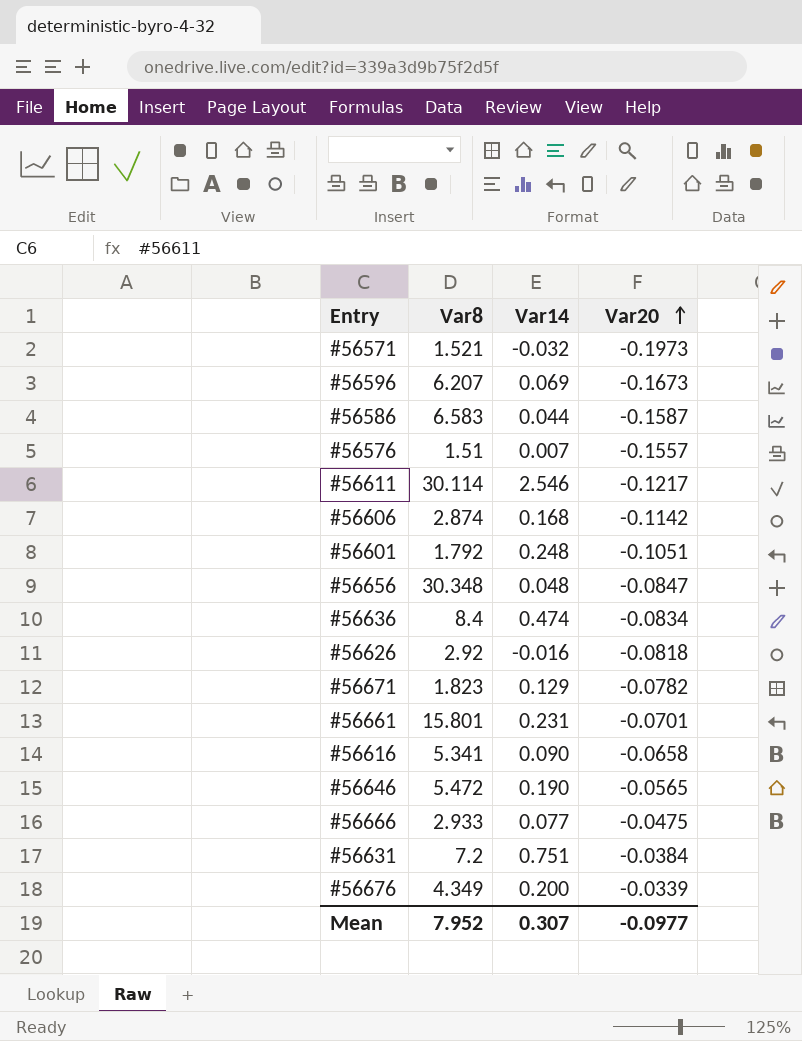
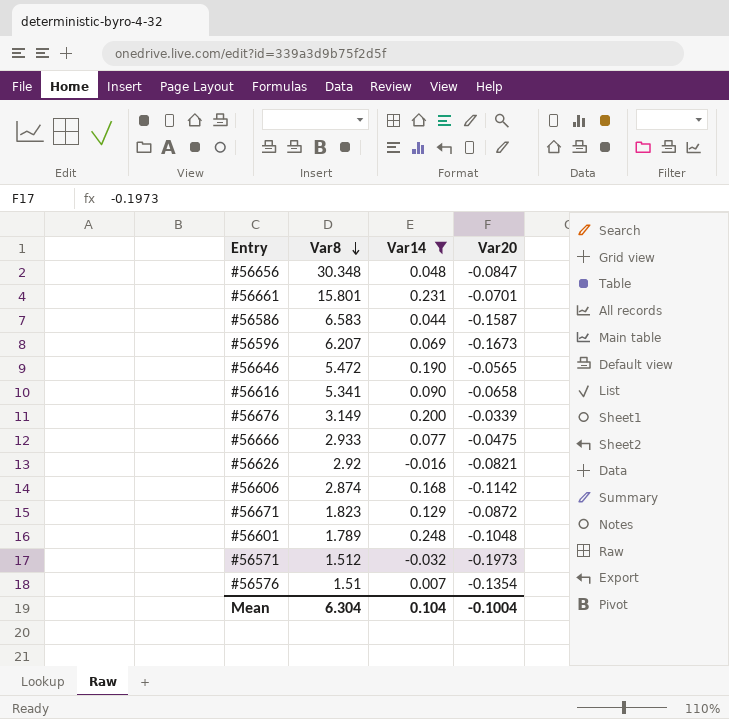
filter: none -> Var14 <= 0.248
row order: Var20 ascending -> Var8 descending
#56676 | Var8: 4.349 -> 3.149
#56626 | Var20: -0.0818 -> -0.0821
#56671 | Var20: -0.0782 -> -0.0872
#56601 | Var8: 1.792 -> 1.789
#56601 | Var20: -0.1051 -> -0.1048
#56571 | Var8: 1.521 -> 1.512
#56576 | Var20: -0.1557 -> -0.1354
Mean | Var8: 7.952 -> 6.304
Mean | Var14: 0.307 -> 0.104
Mean | Var20: -0.0977 -> -0.1004

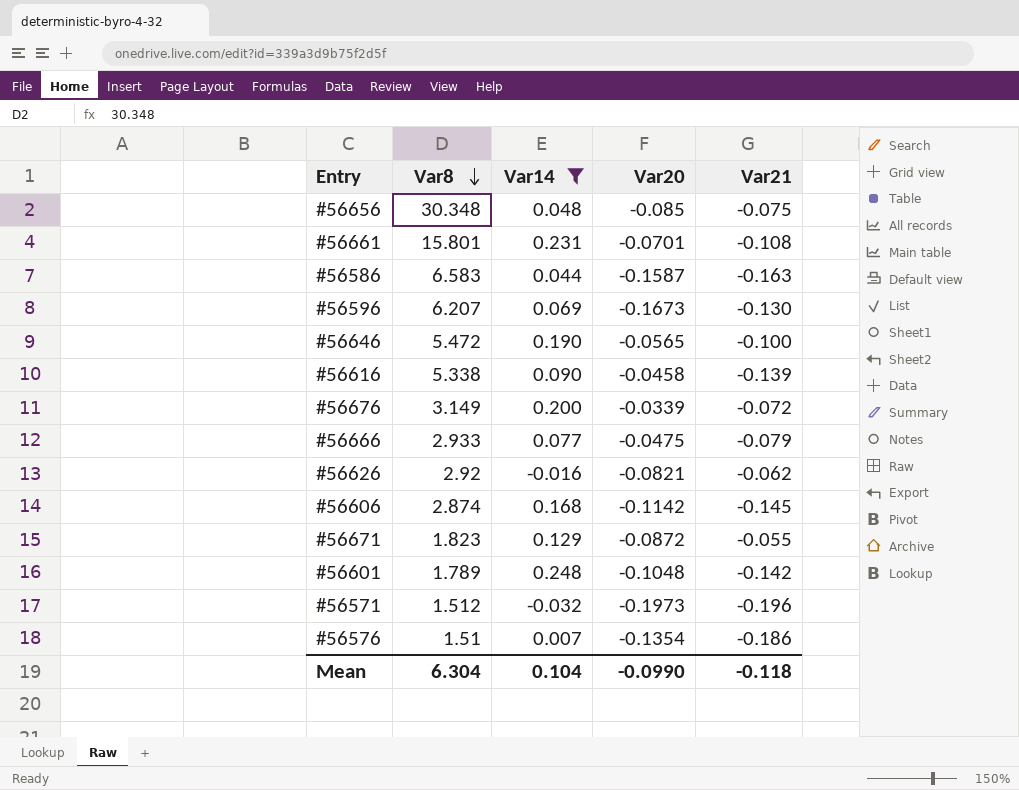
column Var21 | position: none -> 5
#56656 | Var20: -0.0847 -> -0.085
#56616 | Var8: 5.341 -> 5.338
#56616 | Var20: -0.0658 -> -0.0458
Mean | Var20: -0.1004 -> -0.0990

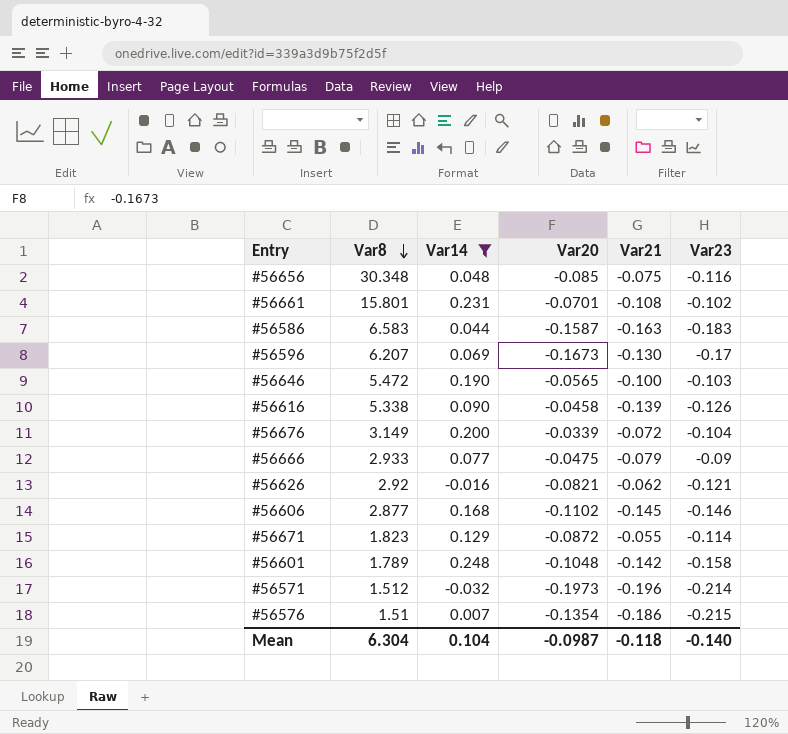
column Var23 | position: none -> 6
#56606 | Var8: 2.874 -> 2.877
#56606 | Var20: -0.1142 -> -0.1102
Mean | Var20: -0.0990 -> -0.0987

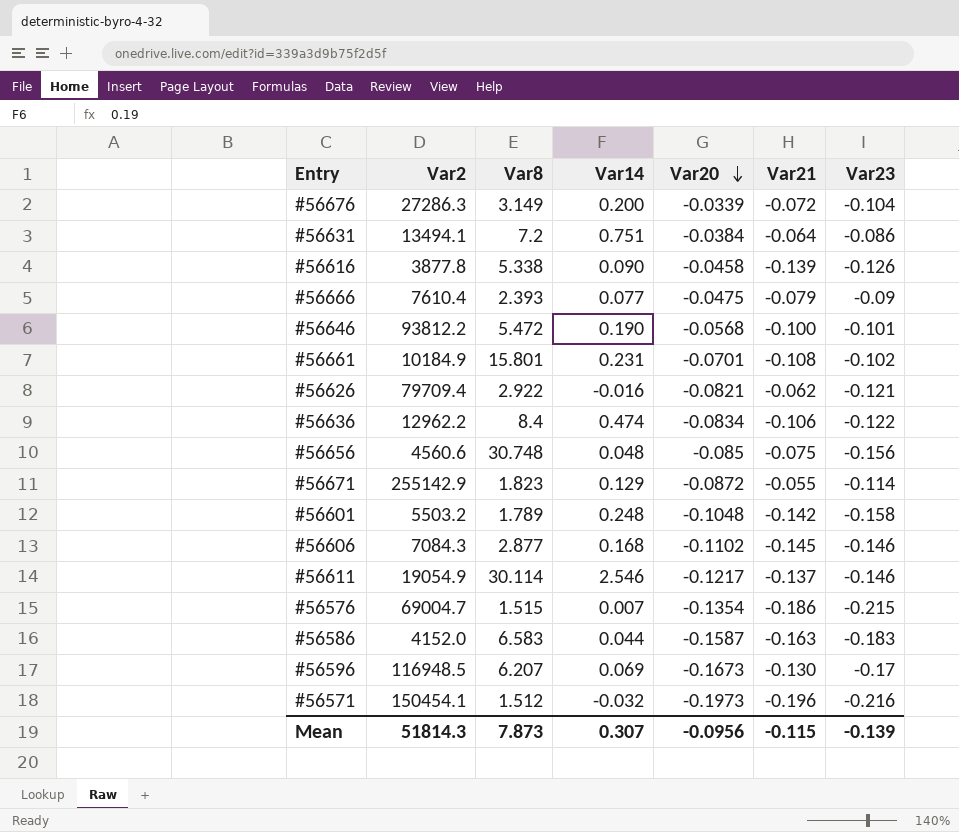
filter: Var14 <= 0.248 -> none
row order: Var8 descending -> Var20 descending
column Var2 | position: none -> 2
#56666 | Var8: 2.933 -> 2.393
#56646 | Var20: -0.0565 -> -0.0568
#56646 | Var23: -0.103 -> -0.101
#56626 | Var8: 2.92 -> 2.922
#56656 | Var8: 30.348 -> 30.748
#56656 | Var23: -0.116 -> -0.156
#56576 | Var8: 1.51 -> 1.515
#56571 | Var23: -0.214 -> -0.216
Mean | Var8: 6.304 -> 7.873
Mean | Var14: 0.104 -> 0.307
Mean | Var20: -0.0987 -> -0.0956
Mean | Var21: -0.118 -> -0.115
Mean | Var23: -0.140 -> -0.139

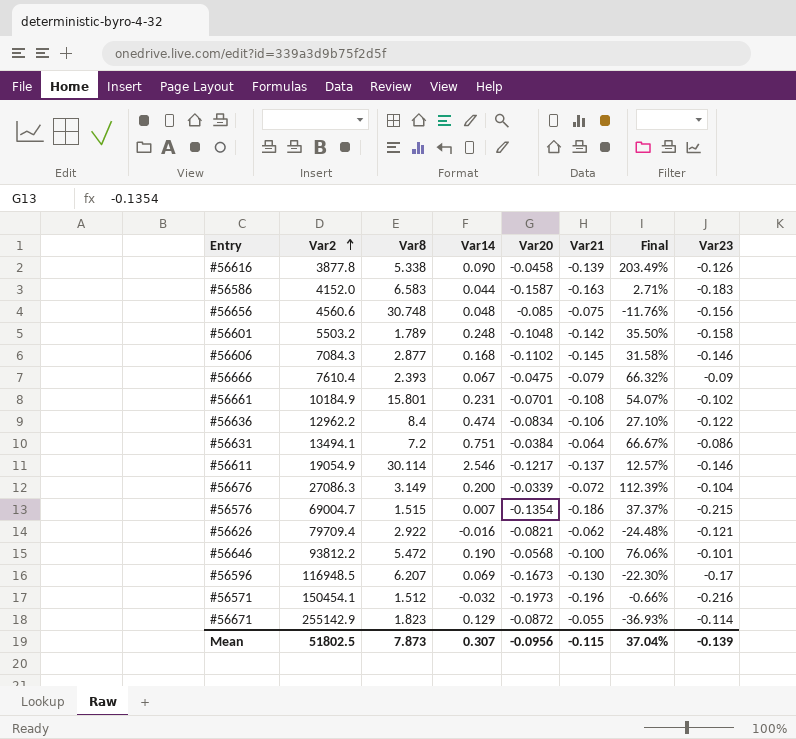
row order: Var20 descending -> Var2 ascending
column Final | formula: none -> ([Var21] - [Var20]) / [Var20]
#56666 | Var14: 0.077 -> 0.067
#56676 | Var2: 27286.3 -> 27086.3
Mean | Var2: 51814.3 -> 51802.5

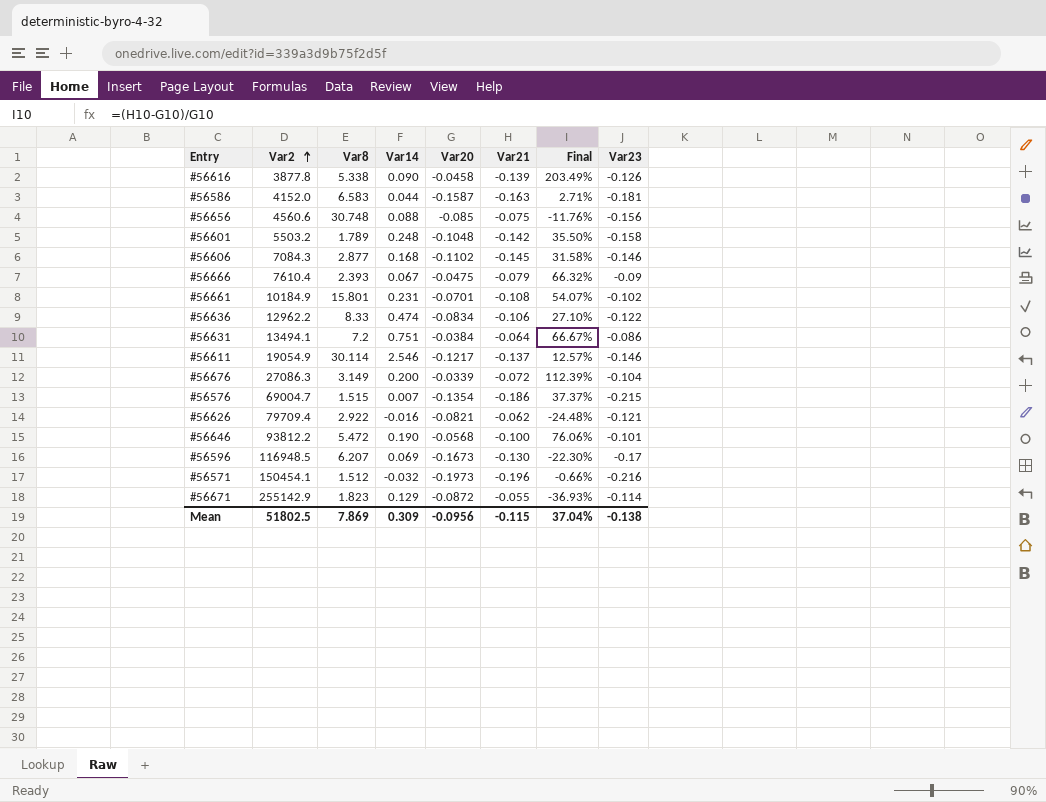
#56586 | Var23: -0.183 -> -0.181
#56656 | Var14: 0.048 -> 0.088
#56636 | Var8: 8.4 -> 8.33
Mean | Var8: 7.873 -> 7.869
Mean | Var14: 0.307 -> 0.309
Mean | Var23: -0.139 -> -0.138

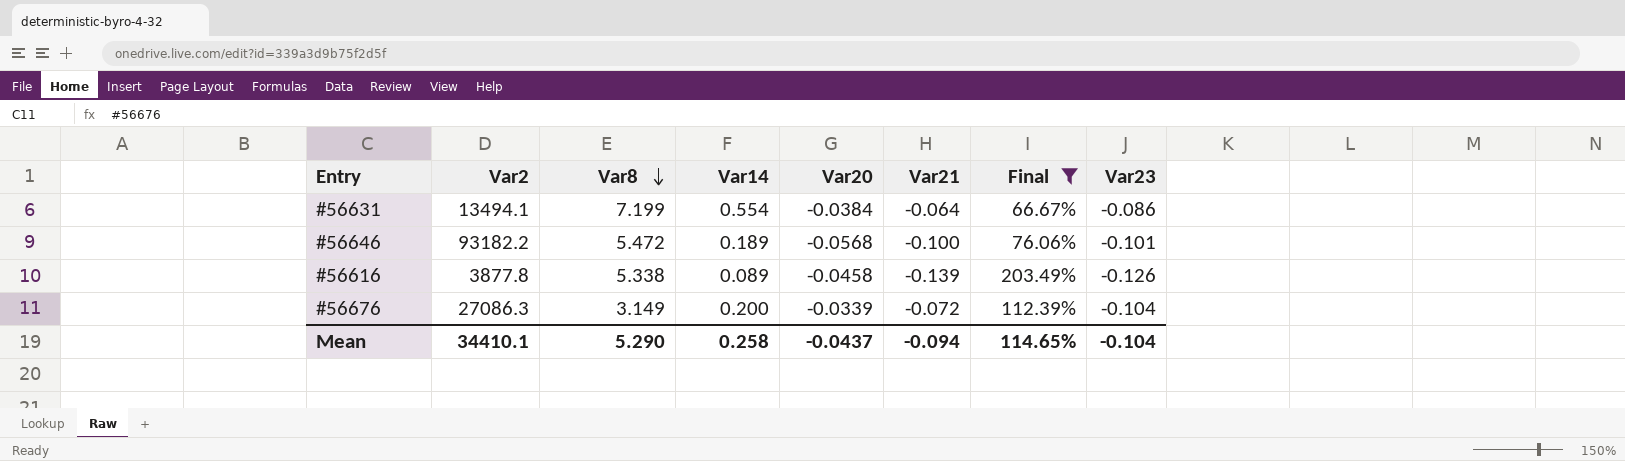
filter: none -> Final >= 66.67%
row order: Var2 ascending -> Var8 descending
#56631 | Var8: 7.2 -> 7.199
#56631 | Var14: 0.751 -> 0.554
#56646 | Var2: 93812.2 -> 93182.2
#56646 | Var14: 0.190 -> 0.189
#56616 | Var14: 0.090 -> 0.089
Mean | Var2: 51802.5 -> 34410.1
Mean | Var8: 7.869 -> 5.290
Mean | Var14: 0.309 -> 0.258
Mean | Var20: -0.0956 -> -0.0437
Mean | Var21: -0.115 -> -0.094
Mean | Final: 37.04% -> 114.65%
Mean | Var23: -0.138 -> -0.104

